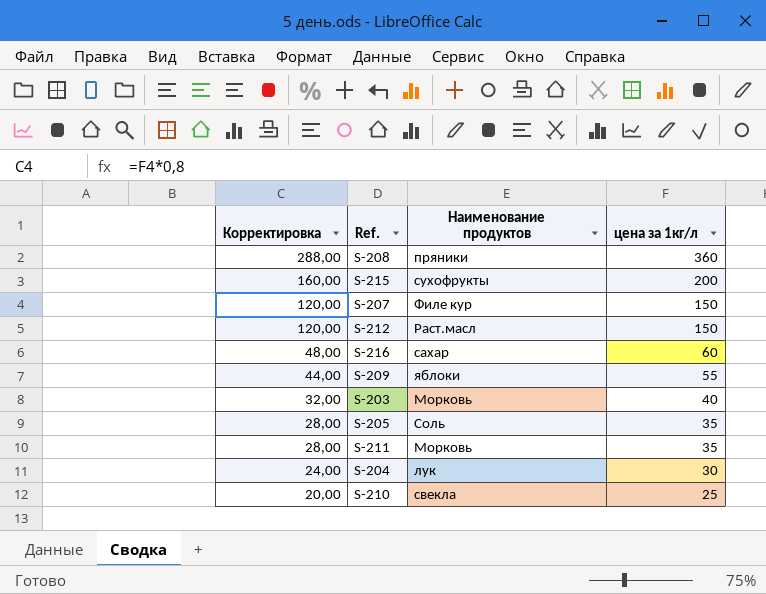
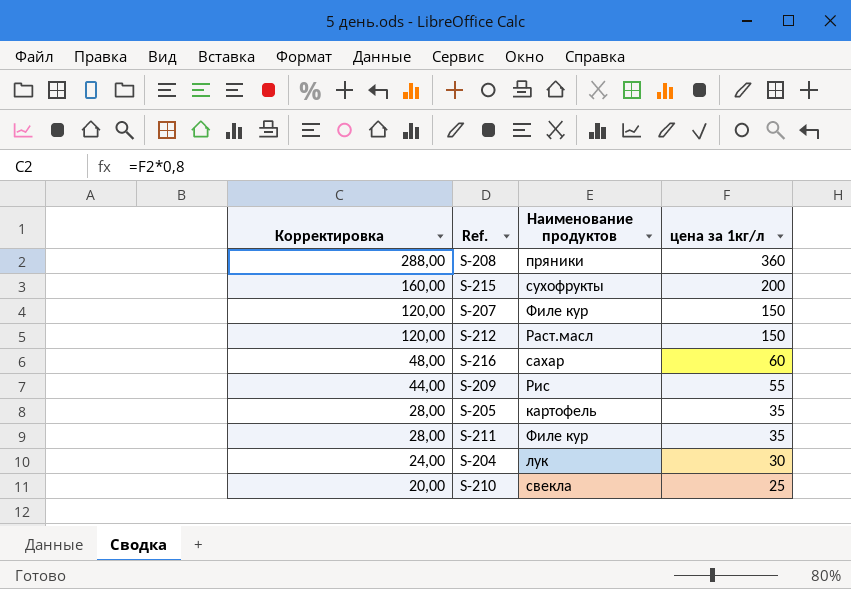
row S-203: 32,00 | Морковь | 40 -> none
S-209 | Наименование продуктов: яблоки -> Рис
S-205 | Наименование продуктов: Соль -> картофель
S-211 | Наименование продуктов: Морковь -> Филе кур

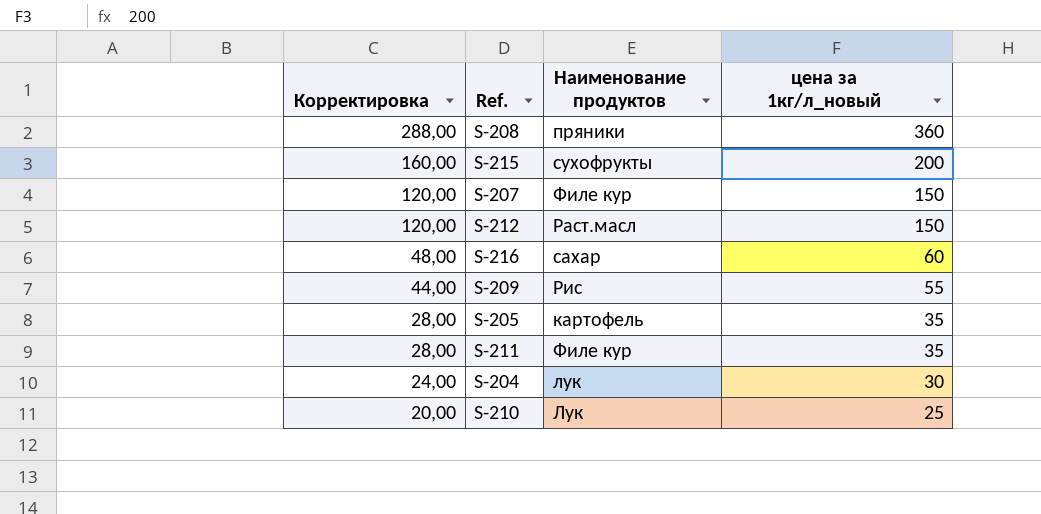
column name: цена за 1кг/л -> цена за 1кг/л_новый
S-210 | Наименование продуктов: свекла -> Лук

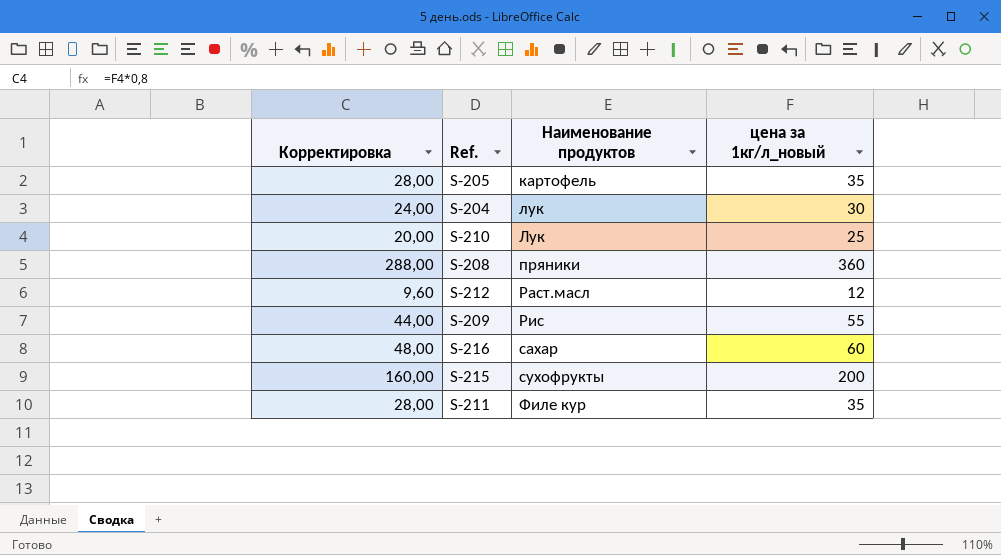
row order: Корректировка descending -> Наименование продуктов ascending
row S-207: 120,00 | Филе кур | 150 -> none
S-212 | Корректировка: 120,00 -> 9,60
S-212 | цена за 1кг/л_новый: 150 -> 12

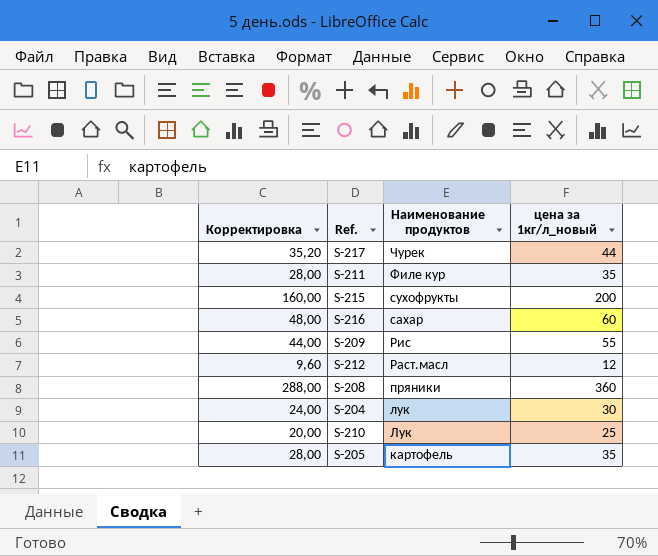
row order: Наименование продуктов ascending -> Наименование продуктов descending
row S-217: none -> 35,20 | Чурек | 44

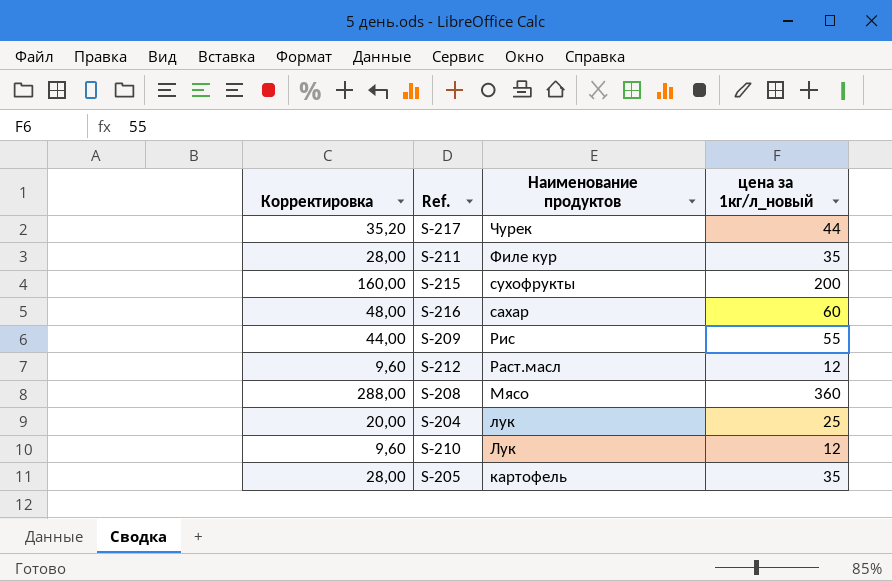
S-208 | Наименование продуктов: пряники -> Мясо
S-204 | Корректировка: 24,00 -> 20,00
S-204 | цена за 1кг/л_новый: 30 -> 25
S-210 | Корректировка: 20,00 -> 9,60
S-210 | цена за 1кг/л_новый: 25 -> 12

